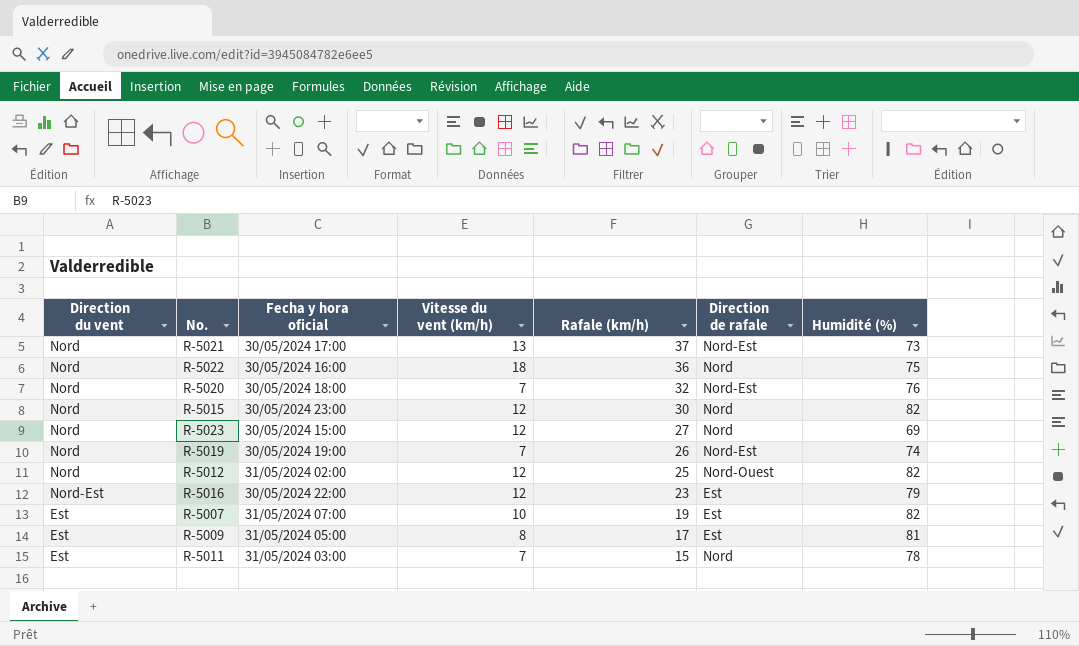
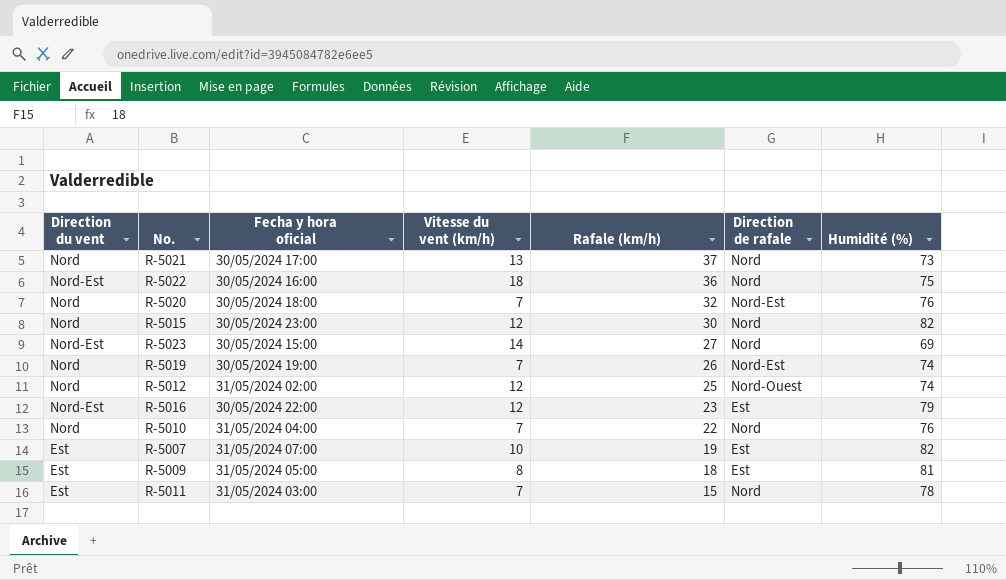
R-5021 | Direction de rafale: Nord-Est -> Nord
R-5022 | Direction du vent: Nord -> Nord-Est
R-5023 | Direction du vent: Nord -> Nord-Est
R-5023 | Vitesse du vent (km/h): 12 -> 14
R-5012 | Humidité (%): 82 -> 74
row R-5010: none -> Nord | 31/05/2024 04:00 | 7 | 22 | Nord | 76
R-5009 | Rafale (km/h): 17 -> 18

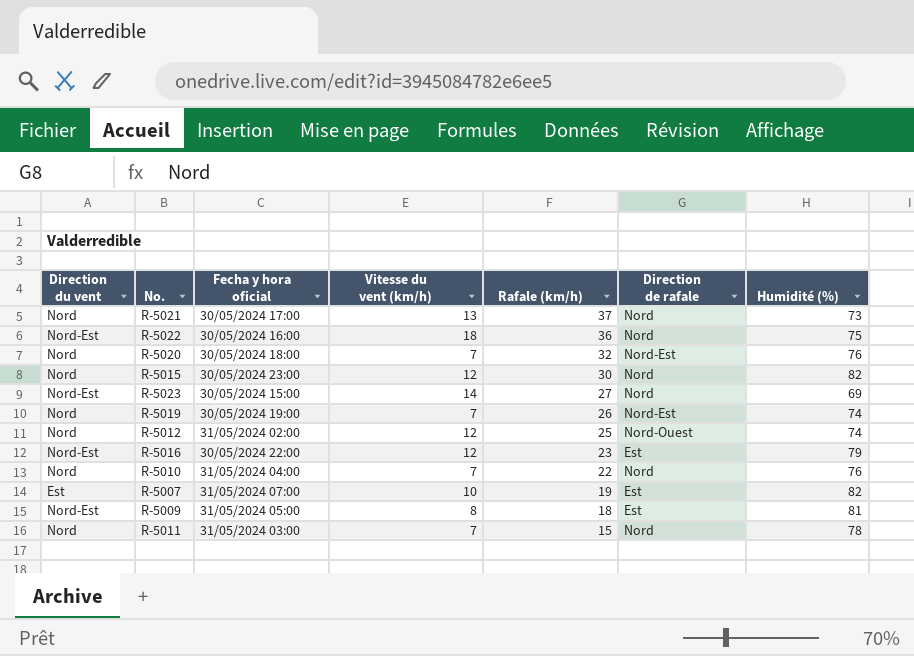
R-5009 | Direction du vent: Est -> Nord-Est
R-5011 | Direction du vent: Est -> Nord

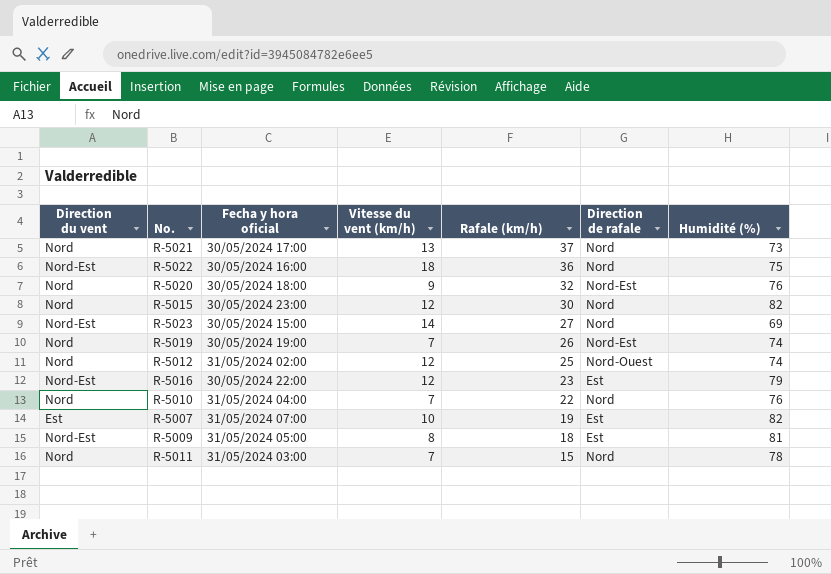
R-5020 | Vitesse du vent (km/h): 7 -> 9

